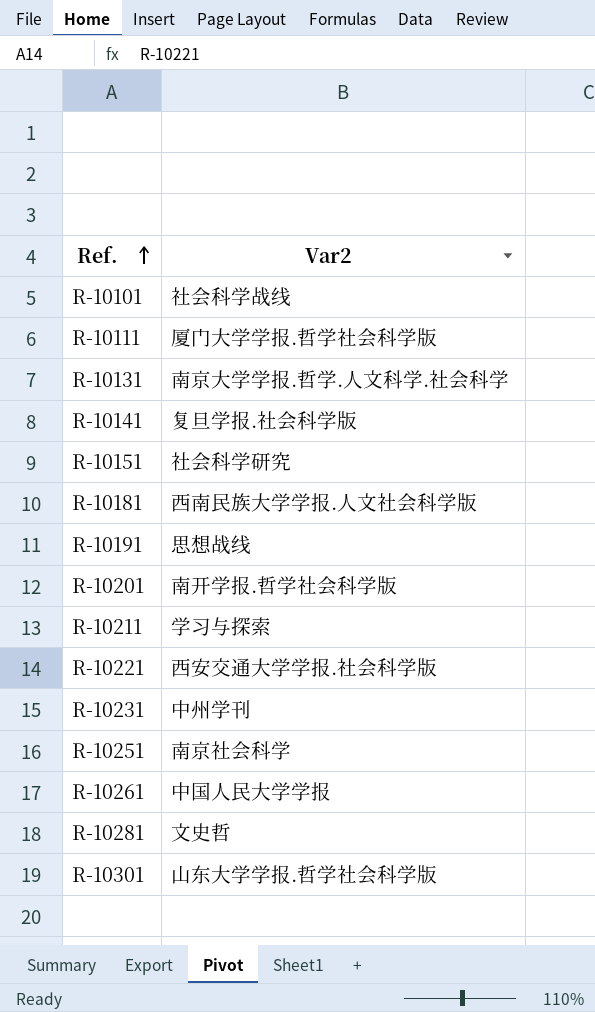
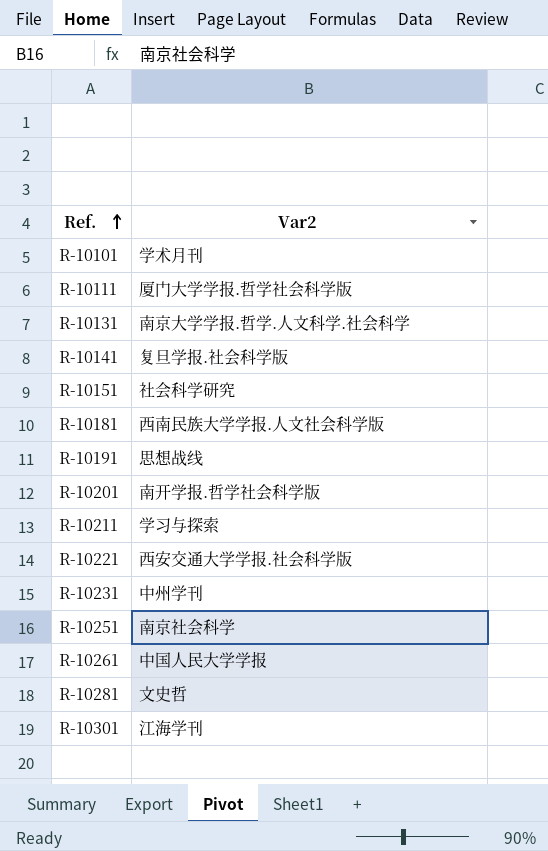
R-10101 | Var2: 社会科学战线 -> 学术月刊
R-10301 | Var2: 山东大学学报.哲学社会科学版 -> 江海学刊

